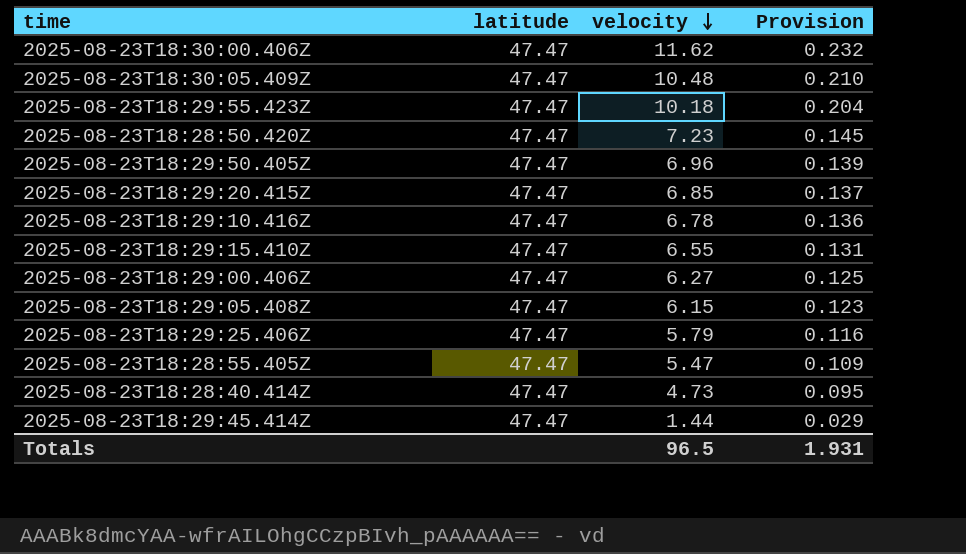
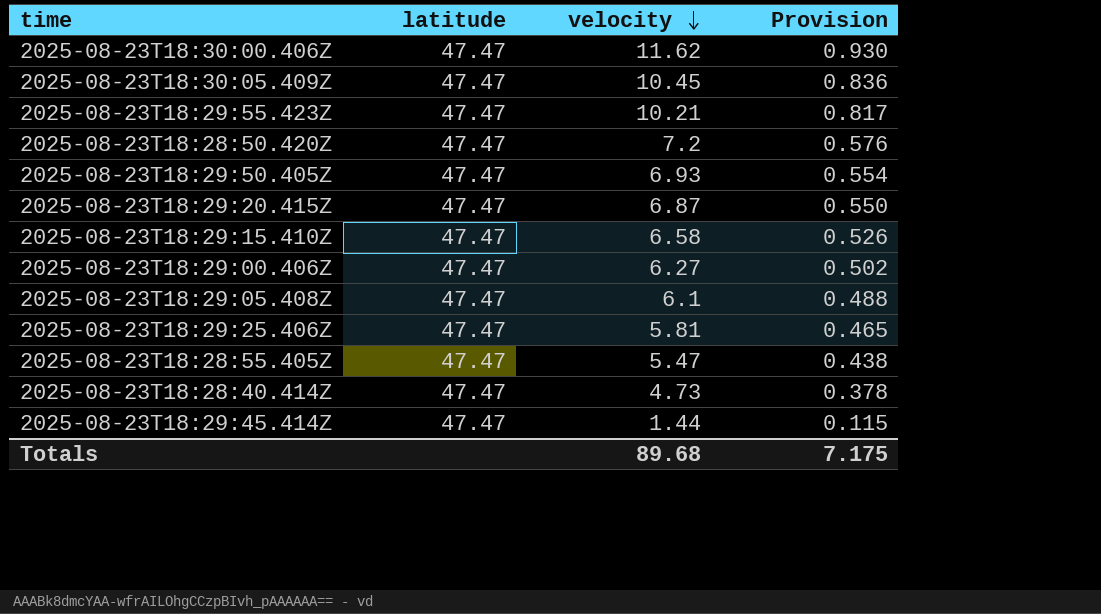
column Provision | formula: [velocity] * 0.02 -> [velocity] * 0.08
row 2025-08-23T18:29:10.416Z: 47.47 | 6.78 | 0.136 -> none
2025-08-23T18:30:05.409Z | velocity: 10.48 -> 10.45
2025-08-23T18:29:55.423Z | velocity: 10.18 -> 10.21
2025-08-23T18:28:50.420Z | velocity: 7.23 -> 7.2
2025-08-23T18:29:50.405Z | velocity: 6.96 -> 6.93
2025-08-23T18:29:20.415Z | velocity: 6.85 -> 6.87
2025-08-23T18:29:15.410Z | velocity: 6.55 -> 6.58
2025-08-23T18:29:05.408Z | velocity: 6.15 -> 6.1
2025-08-23T18:29:25.406Z | velocity: 5.79 -> 5.81
Totals | velocity: 96.5 -> 89.68
Totals | Provision: 1.931 -> 7.175

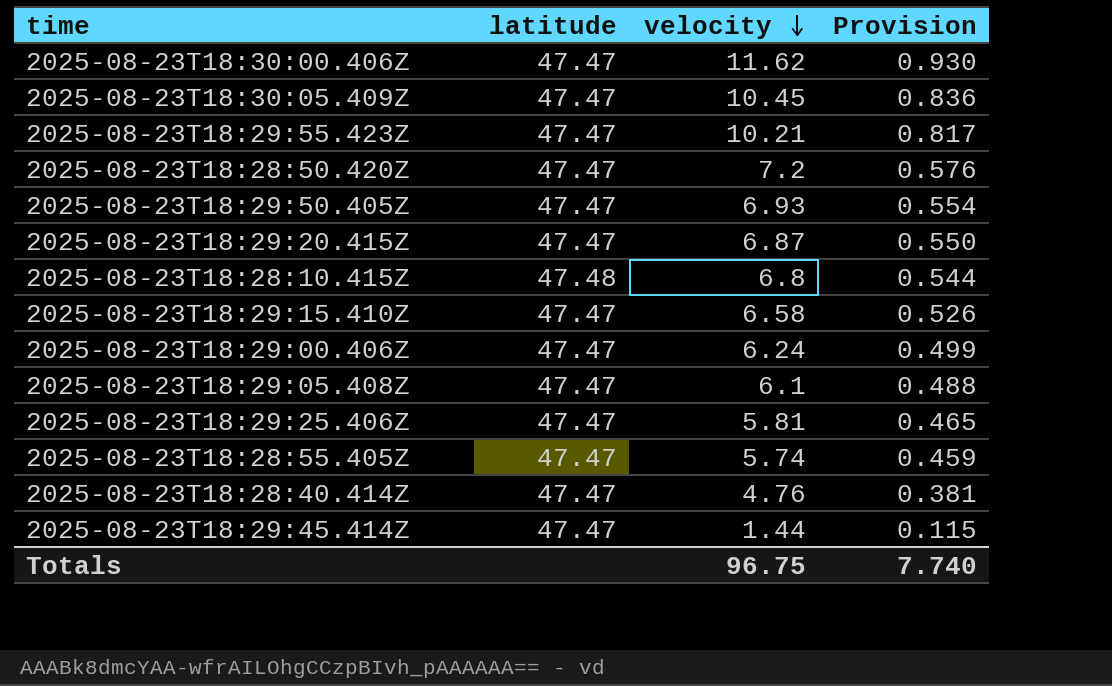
row 2025-08-23T18:28:10.415Z: none -> 47.48 | 6.8 | 0.544
2025-08-23T18:29:00.406Z | velocity: 6.27 -> 6.24
2025-08-23T18:29:00.406Z | Provision: 0.502 -> 0.499
2025-08-23T18:28:55.405Z | velocity: 5.47 -> 5.74
2025-08-23T18:28:55.405Z | Provision: 0.438 -> 0.459
2025-08-23T18:28:40.414Z | velocity: 4.73 -> 4.76
2025-08-23T18:28:40.414Z | Provision: 0.378 -> 0.381
Totals | velocity: 89.68 -> 96.75
Totals | Provision: 7.175 -> 7.740

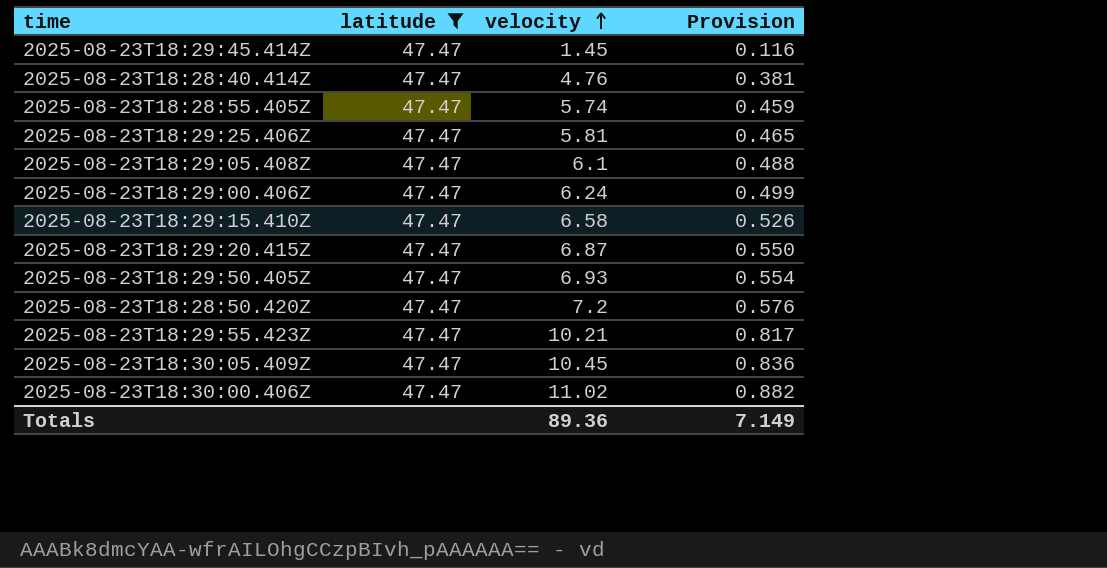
filter: none -> latitude = 47.47
row order: velocity descending -> velocity ascending
2025-08-23T18:29:45.414Z | velocity: 1.44 -> 1.45
2025-08-23T18:29:45.414Z | Provision: 0.115 -> 0.116
2025-08-23T18:30:00.406Z | velocity: 11.62 -> 11.02
2025-08-23T18:30:00.406Z | Provision: 0.930 -> 0.882
Totals | velocity: 96.75 -> 89.36
Totals | Provision: 7.740 -> 7.149

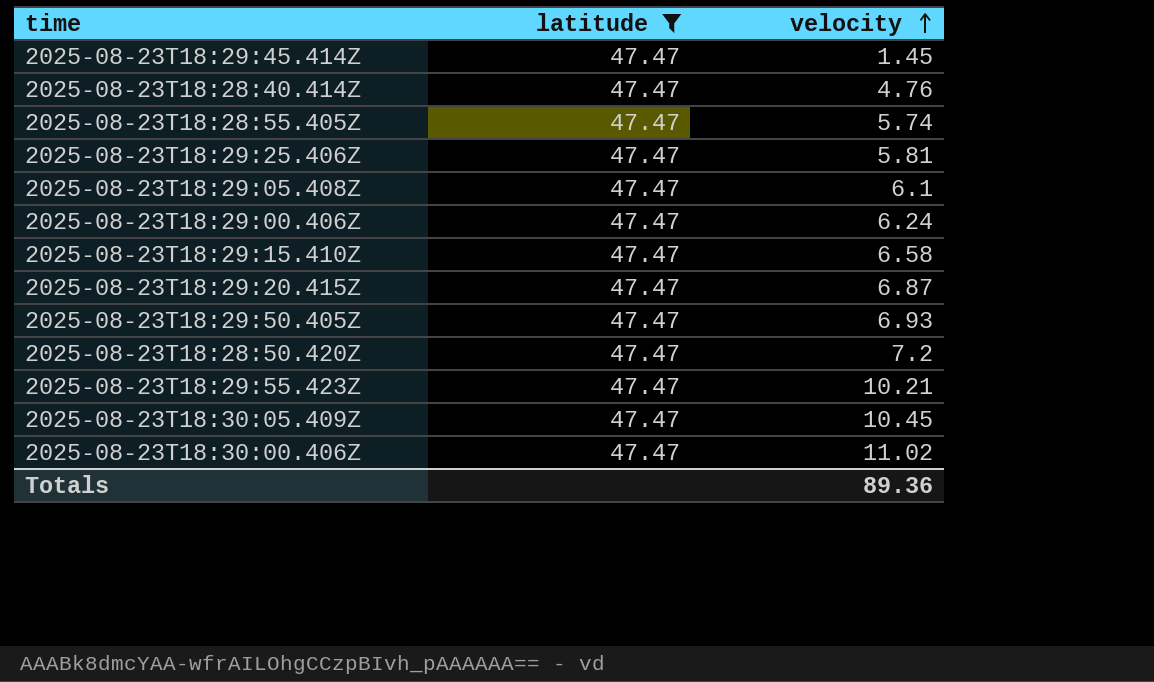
column Provision | formula: [velocity] * 0.08 -> none

